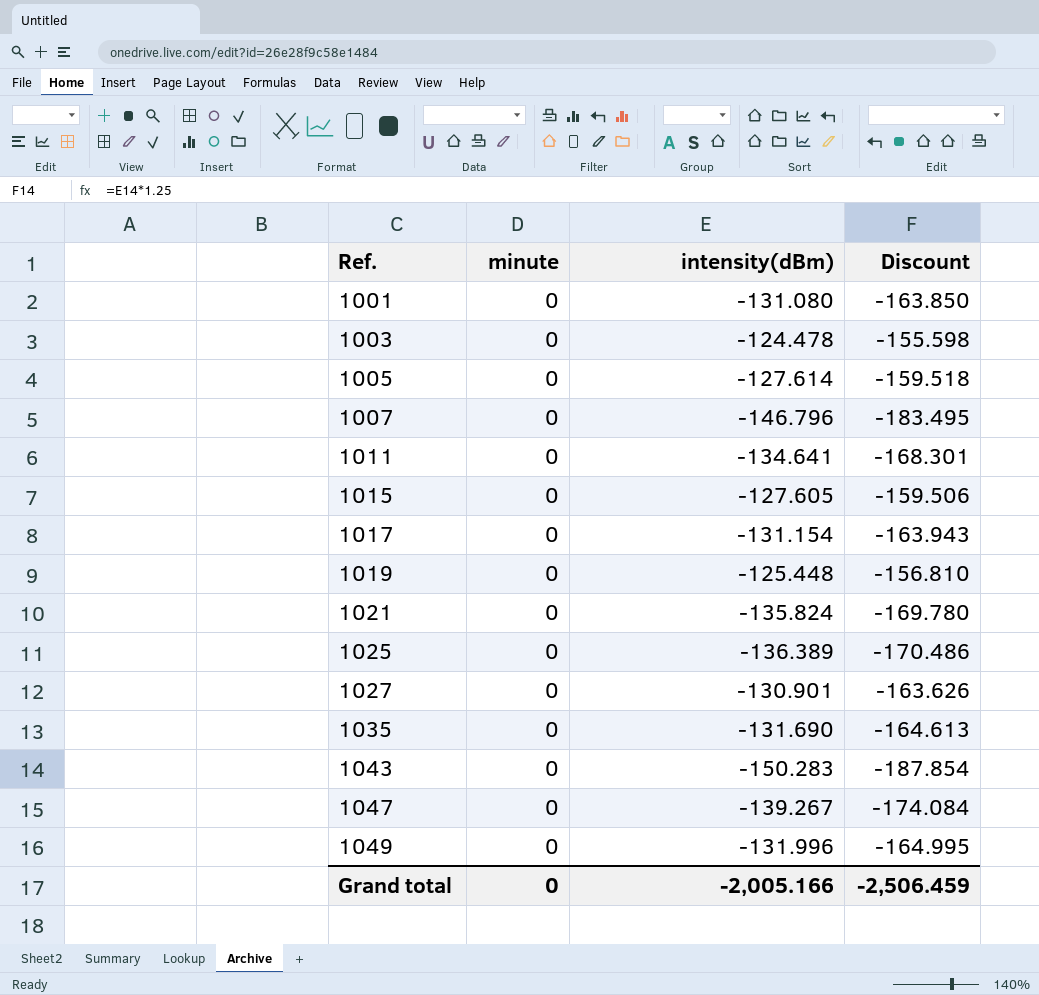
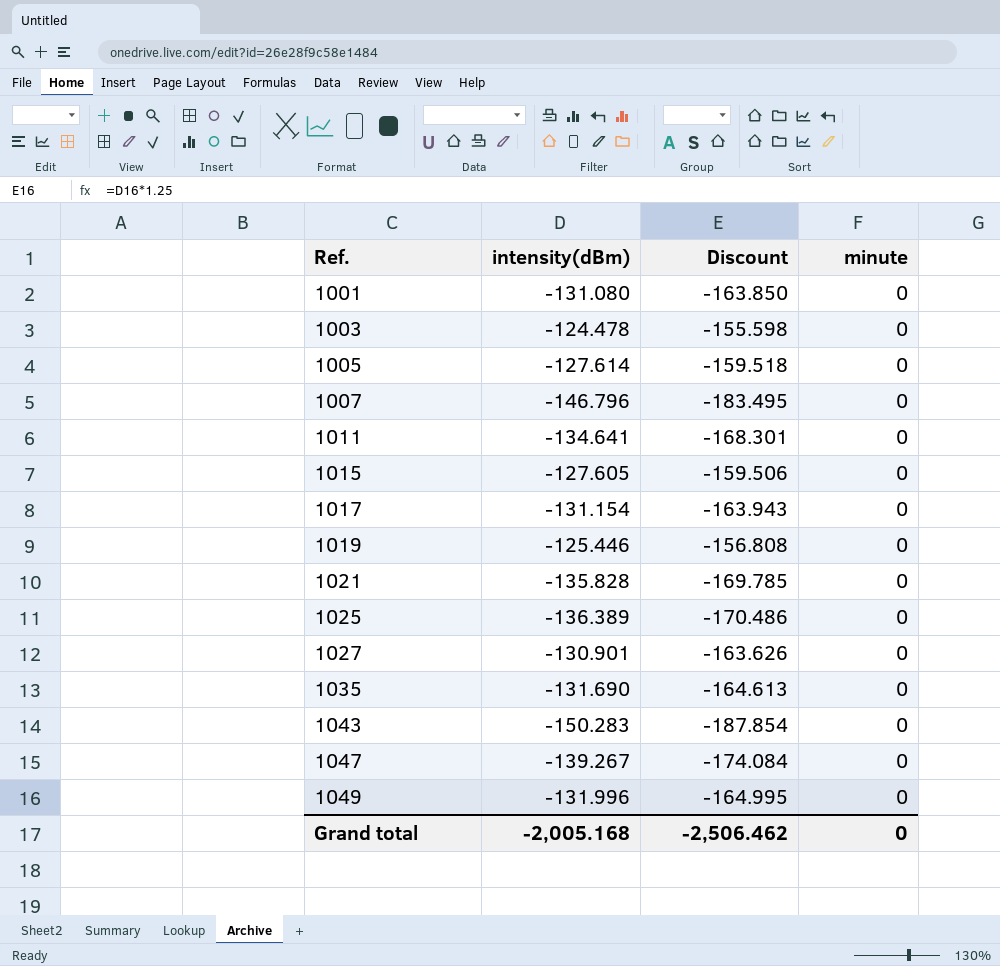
column minute | position: 2 -> 4
1019 | intensity(dBm): -125.448 -> -125.446
1019 | Discount: -156.810 -> -156.808
1021 | intensity(dBm): -135.824 -> -135.828
1021 | Discount: -169.780 -> -169.785
Grand total | intensity(dBm): -2,005.166 -> -2,005.168
Grand total | Discount: -2,506.459 -> -2,506.462

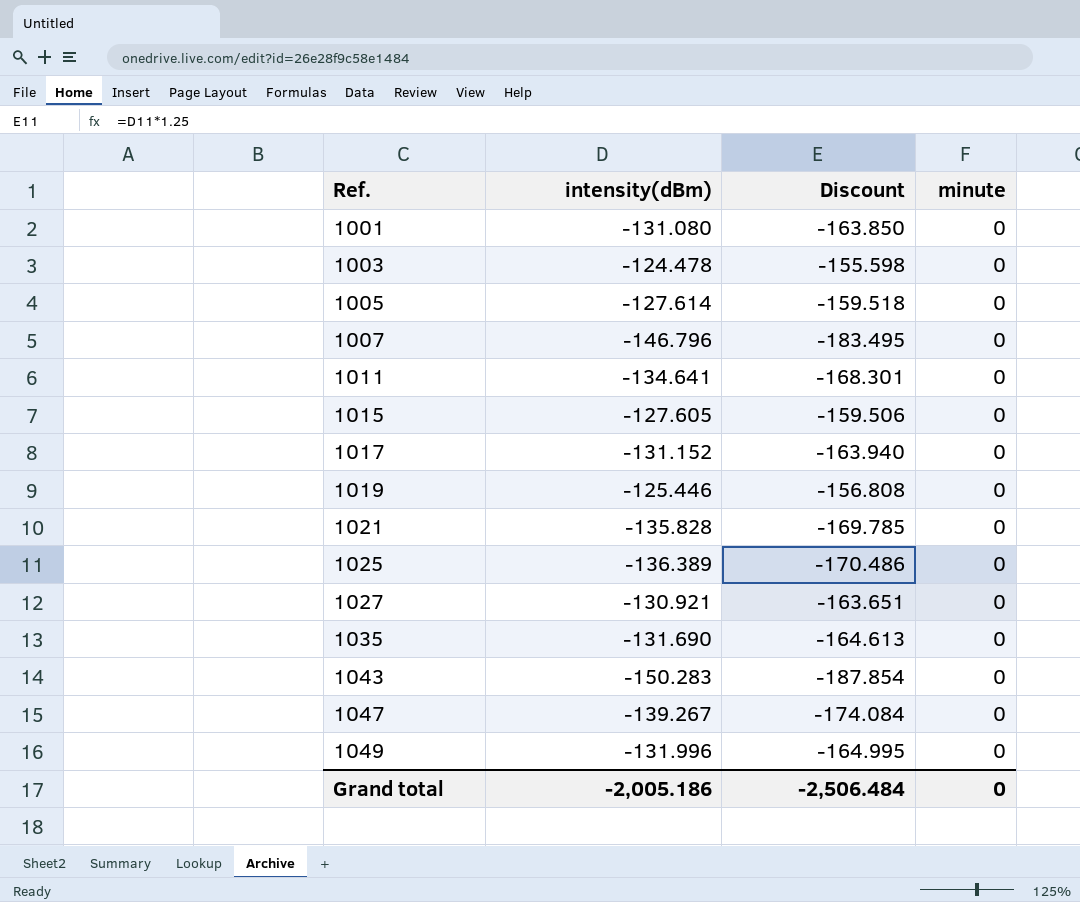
1017 | intensity(dBm): -131.154 -> -131.152
1017 | Discount: -163.943 -> -163.940
1027 | intensity(dBm): -130.901 -> -130.921
1027 | Discount: -163.626 -> -163.651
Grand total | intensity(dBm): -2,005.168 -> -2,005.186
Grand total | Discount: -2,506.462 -> -2,506.484

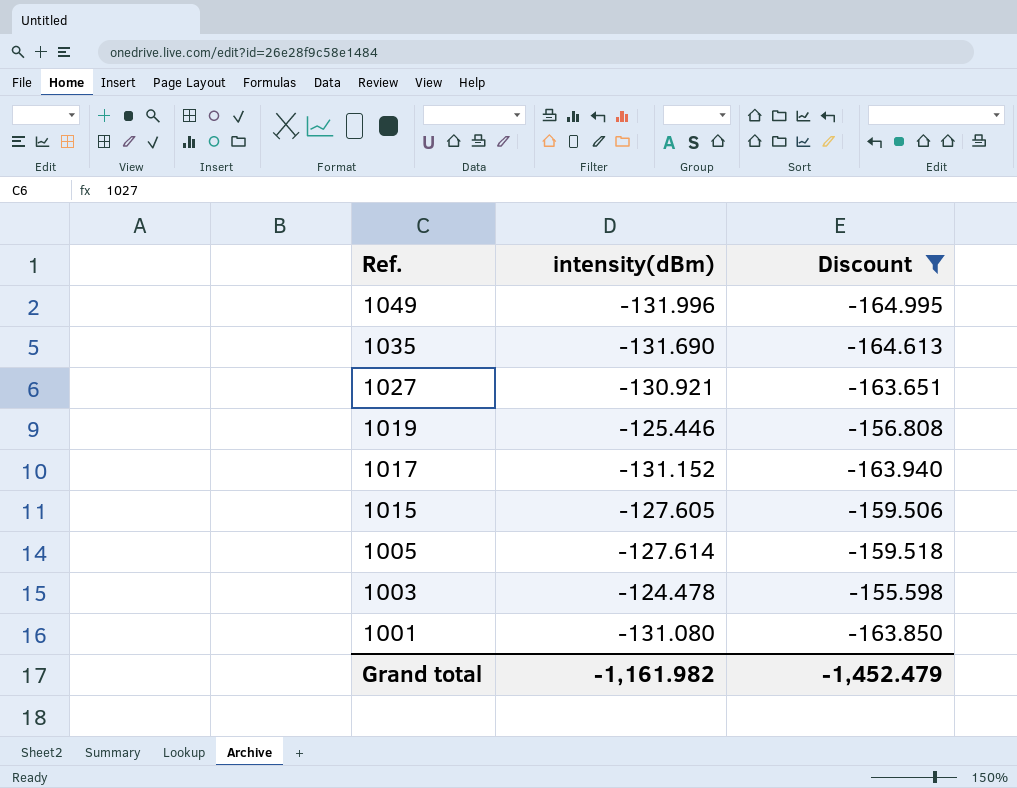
filter: none -> Discount >= -164.995
row order: Ref. ascending -> Ref. descending
column minute | position: 4 -> none
Grand total | intensity(dBm): -2,005.186 -> -1,161.982
Grand total | Discount: -2,506.484 -> -1,452.479

